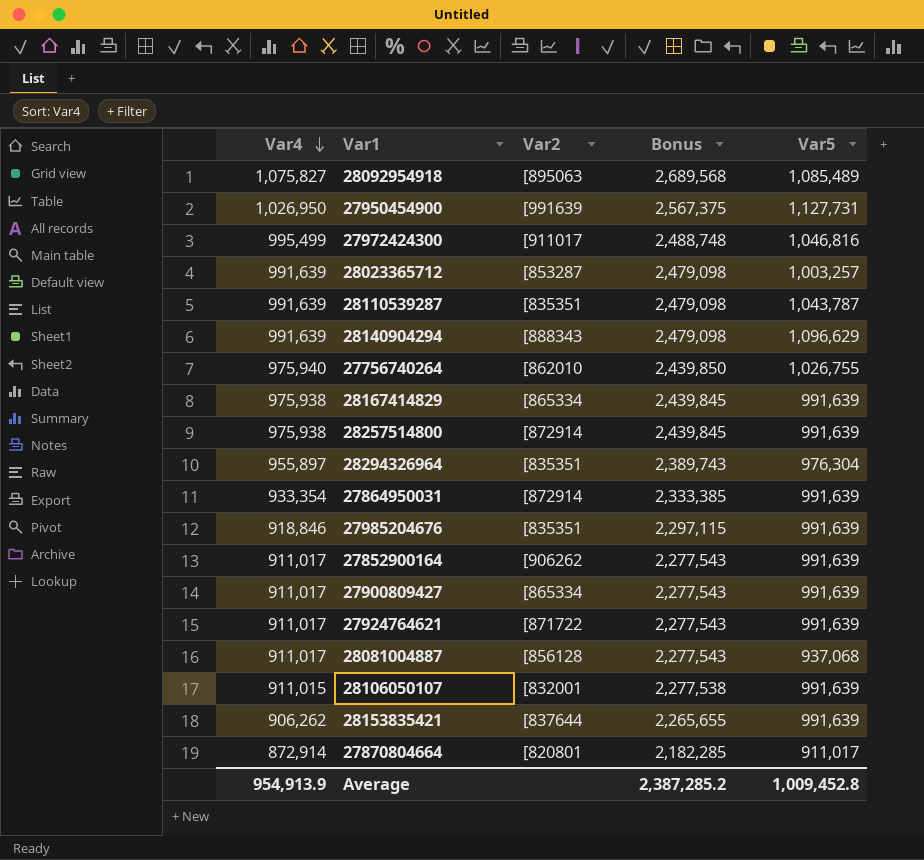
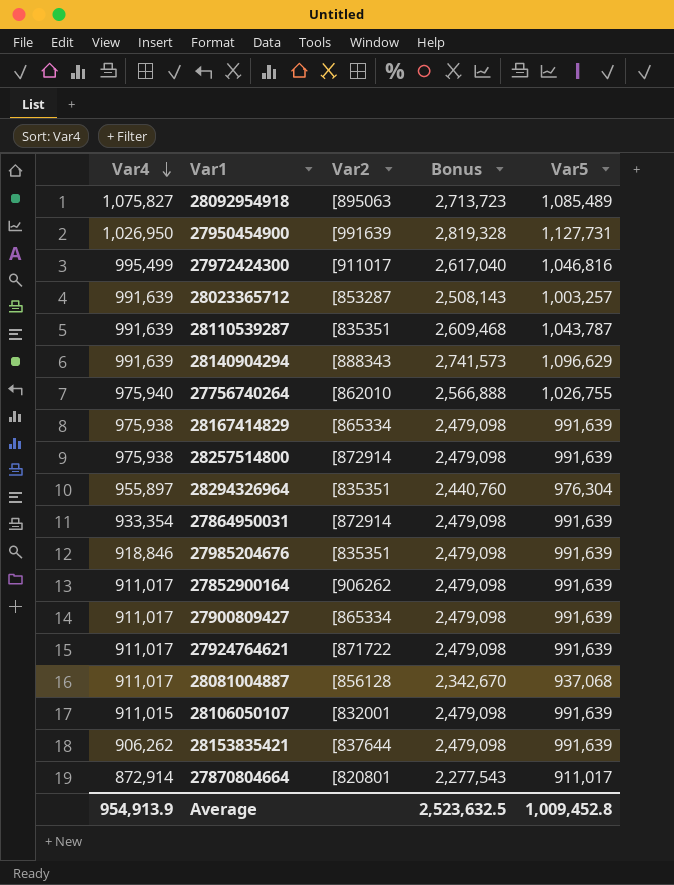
column Bonus | formula: [Var4] * 2.5 -> [Var5] * 2.5
Average | Bonus: 2,387,285.2 -> 2,523,632.5

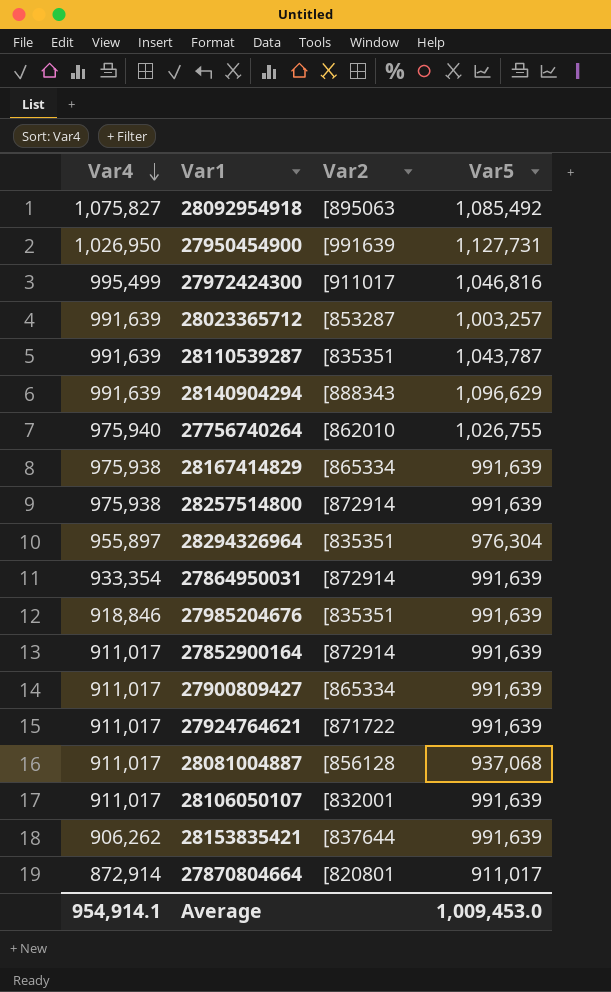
column Bonus | formula: [Var5] * 2.5 -> none
28092954918 | Var5: 1,085,489 -> 1,085,492
27852900164 | Var2: [906262 -> [872914
28106050107 | Var4: 911,015 -> 911,017
Average | Var4: 954,913.9 -> 954,914.1
Average | Var5: 1,009,452.8 -> 1,009,453.0

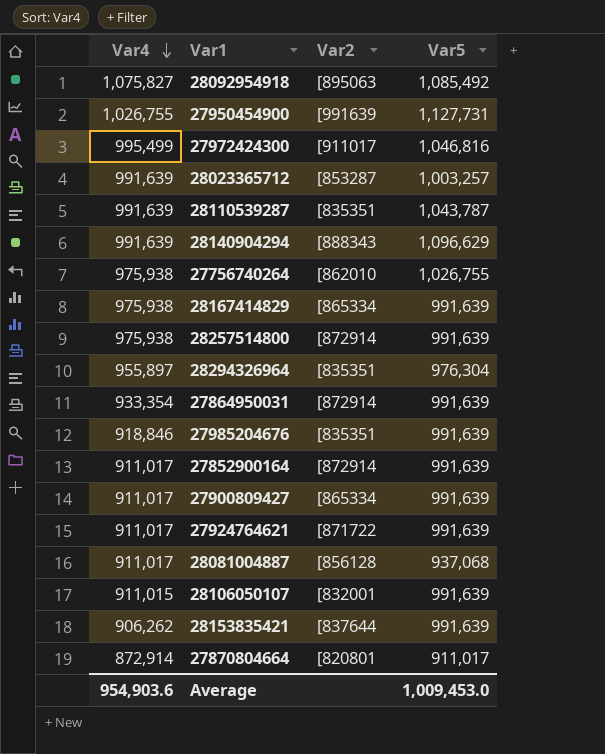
27950454900 | Var4: 1,026,950 -> 1,026,755
27756740264 | Var4: 975,940 -> 975,938
28106050107 | Var4: 911,017 -> 911,015
Average | Var4: 954,914.1 -> 954,903.6

